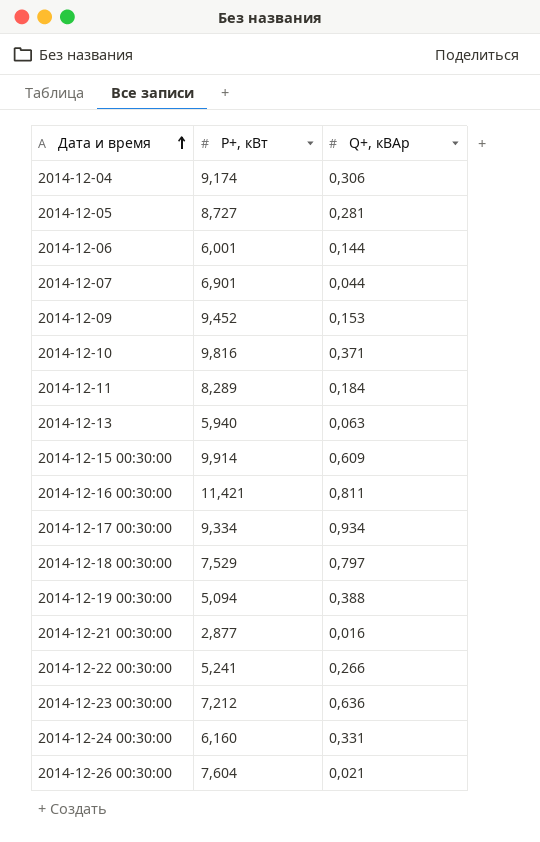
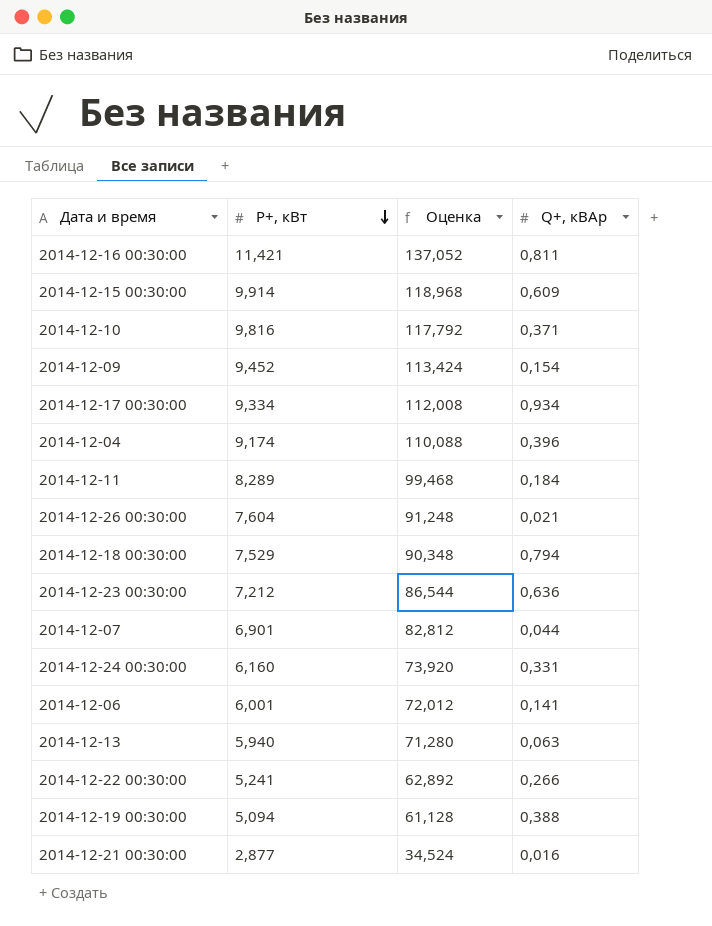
row order: Дата и время ascending -> P+, кВт descending
column Оценка | formula: none -> [P+, кВт] * 12
row 2014-12-05: 8,727 | 0,281 -> none
2014-12-09 | Q+, кВАр: 0,153 -> 0,154
2014-12-04 | Q+, кВАр: 0,306 -> 0,396
2014-12-18 00:30:00 | Q+, кВАр: 0,797 -> 0,794
2014-12-06 | Q+, кВАр: 0,144 -> 0,141

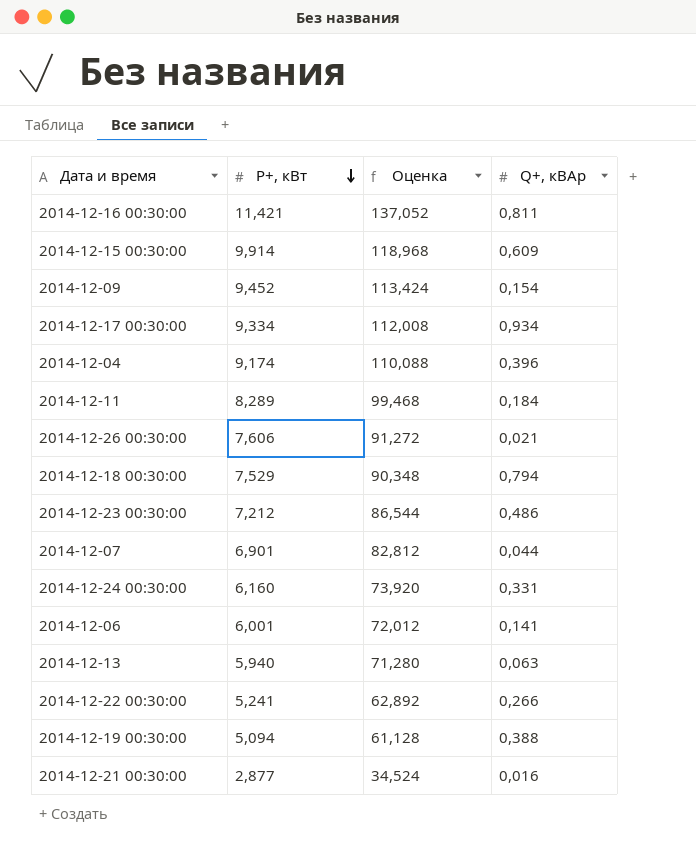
row 2014-12-10: 9,816 | 117,792 | 0,371 -> none
2014-12-26 00:30:00 | P+, кВт: 7,604 -> 7,606
2014-12-26 00:30:00 | Оценка: 91,248 -> 91,272
2014-12-23 00:30:00 | Q+, кВАр: 0,636 -> 0,486

